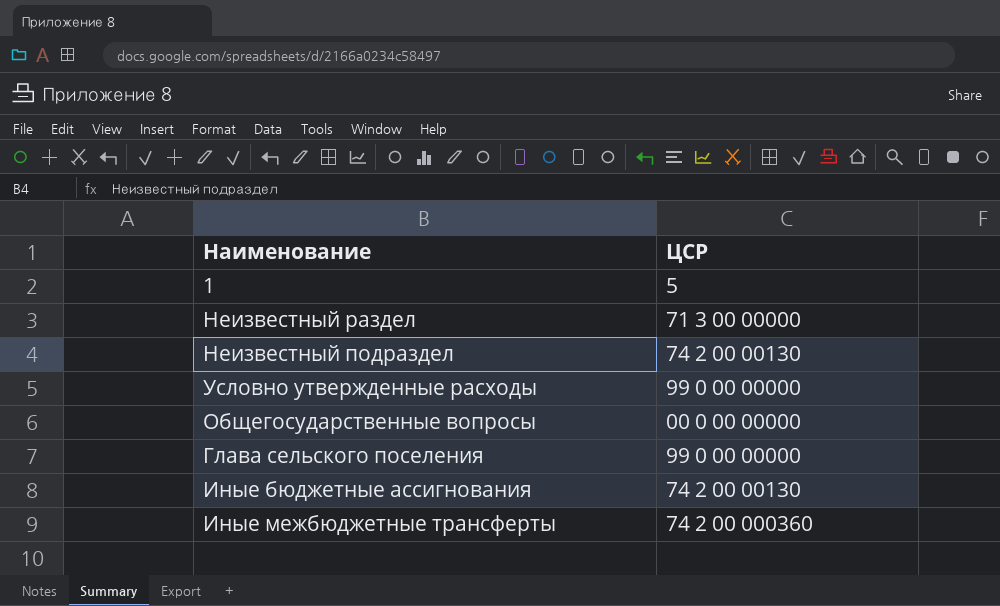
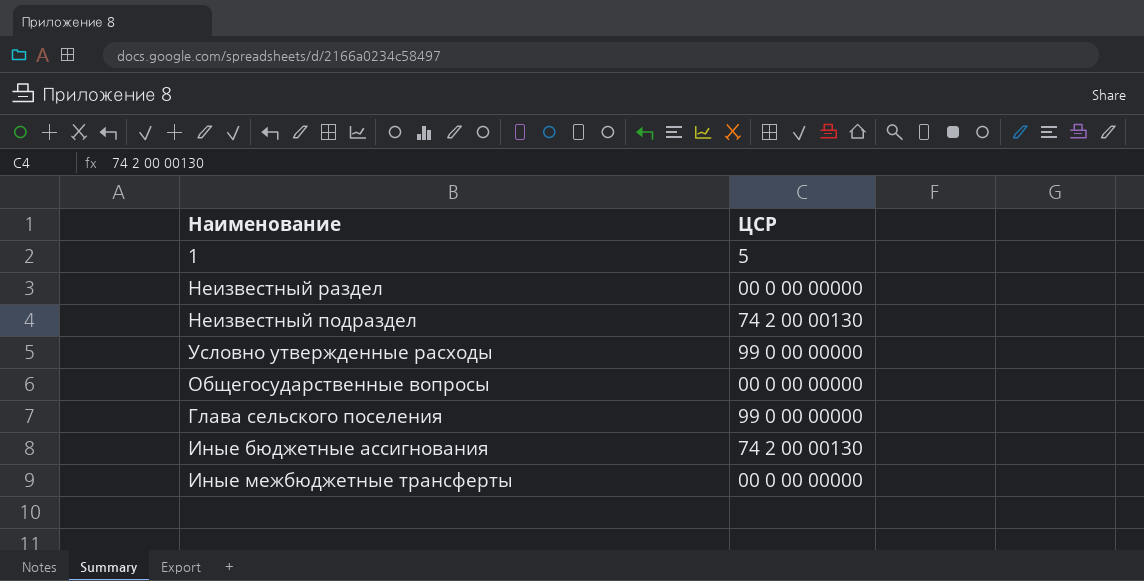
Неизвестный раздел | ЦСР: 71 3 00 00000 -> 00 0 00 00000
Иные межбюджетные трансферты | ЦСР: 74 2 00 000360 -> 00 0 00 00000

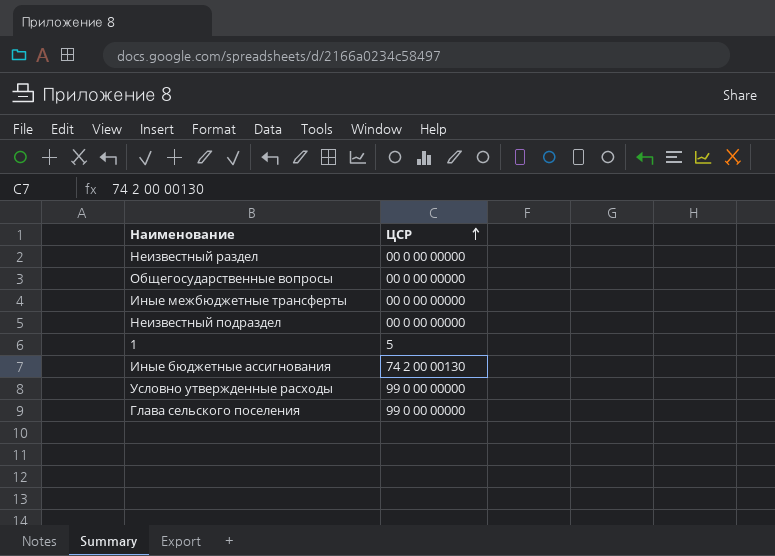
row order: none -> ЦСР ascending
Неизвестный подраздел | ЦСР: 74 2 00 00130 -> 00 0 00 00000

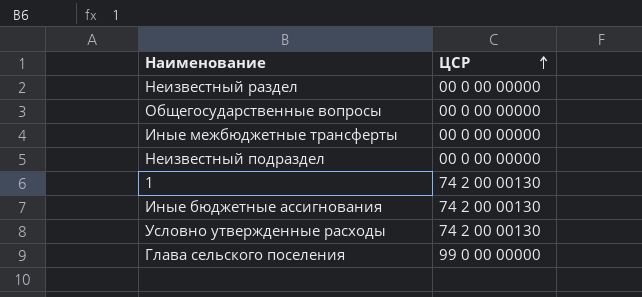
1 | ЦСР: 5 -> 74 2 00 00130
Условно утвержденные расходы | ЦСР: 99 0 00 00000 -> 74 2 00 00130

